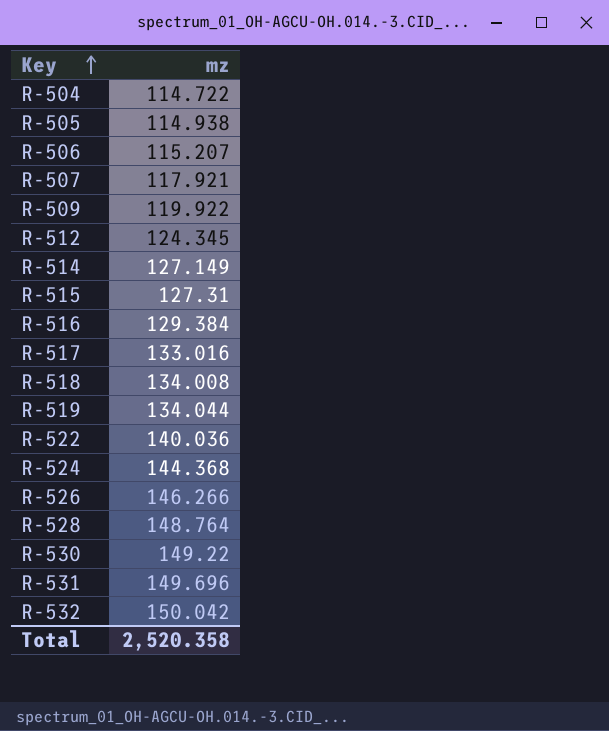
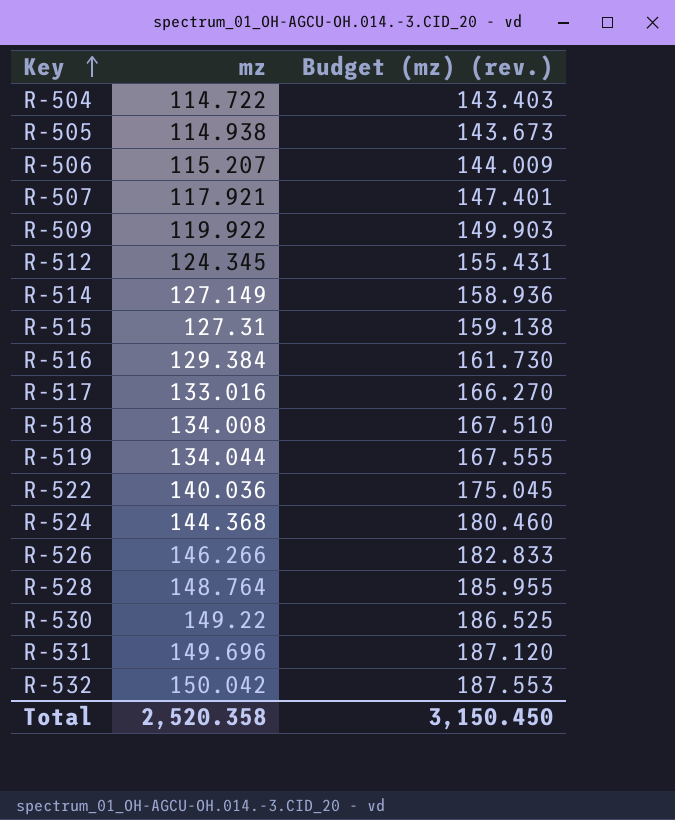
column Budget (mz) (rev.) | formula: none -> [mz] * 1.25

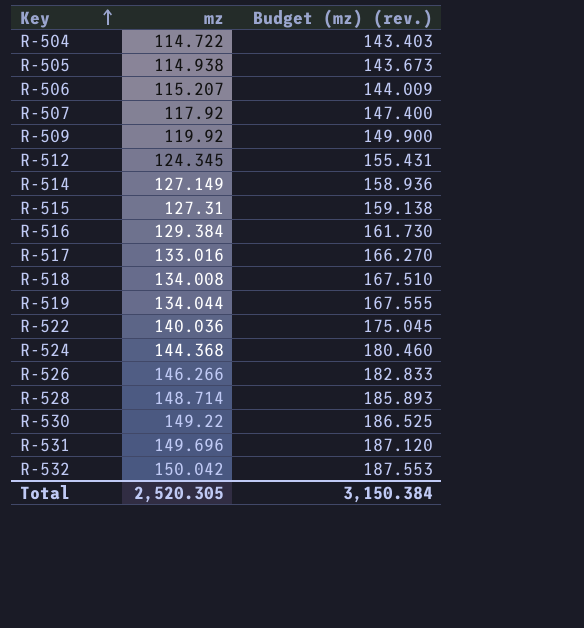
R-507 | mz: 117.921 -> 117.92
R-507 | Budget (mz) (rev.): 147.401 -> 147.400
R-509 | mz: 119.922 -> 119.92
R-509 | Budget (mz) (rev.): 149.903 -> 149.900
R-528 | mz: 148.764 -> 148.714
R-528 | Budget (mz) (rev.): 185.955 -> 185.893
Total | mz: 2,520.358 -> 2,520.305
Total | Budget (mz) (rev.): 3,150.450 -> 3,150.384

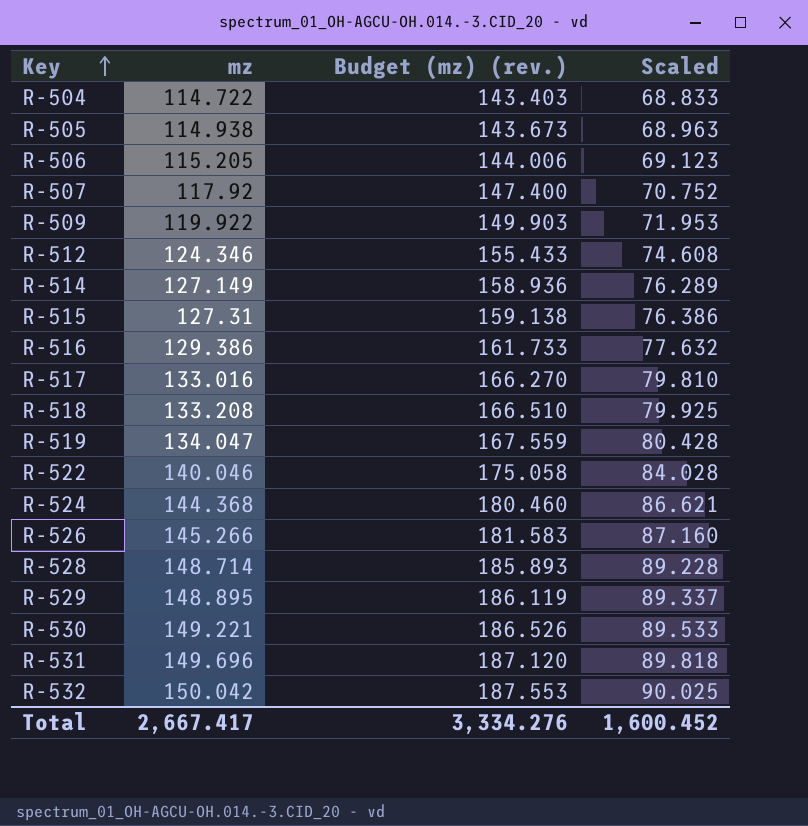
column Scaled | formula: none -> [mz] * 0.6
R-506 | mz: 115.207 -> 115.205
R-506 | Budget (mz) (rev.): 144.009 -> 144.006
R-509 | mz: 119.92 -> 119.922
R-509 | Budget (mz) (rev.): 149.900 -> 149.903
R-512 | mz: 124.345 -> 124.346
R-512 | Budget (mz) (rev.): 155.431 -> 155.433
R-516 | mz: 129.384 -> 129.386
R-516 | Budget (mz) (rev.): 161.730 -> 161.733
R-518 | mz: 134.008 -> 133.208
R-518 | Budget (mz) (rev.): 167.510 -> 166.510
R-519 | mz: 134.044 -> 134.047
R-519 | Budget (mz) (rev.): 167.555 -> 167.559
R-522 | mz: 140.036 -> 140.046
R-522 | Budget (mz) (rev.): 175.045 -> 175.058
R-526 | mz: 146.266 -> 145.266
R-526 | Budget (mz) (rev.): 182.833 -> 181.583
row R-529: none -> 148.895 | 186.119 | 89.337
R-530 | mz: 149.22 -> 149.221
R-530 | Budget (mz) (rev.): 186.525 -> 186.526
Total | mz: 2,520.305 -> 2,667.417
Total | Budget (mz) (rev.): 3,150.384 -> 3,334.276

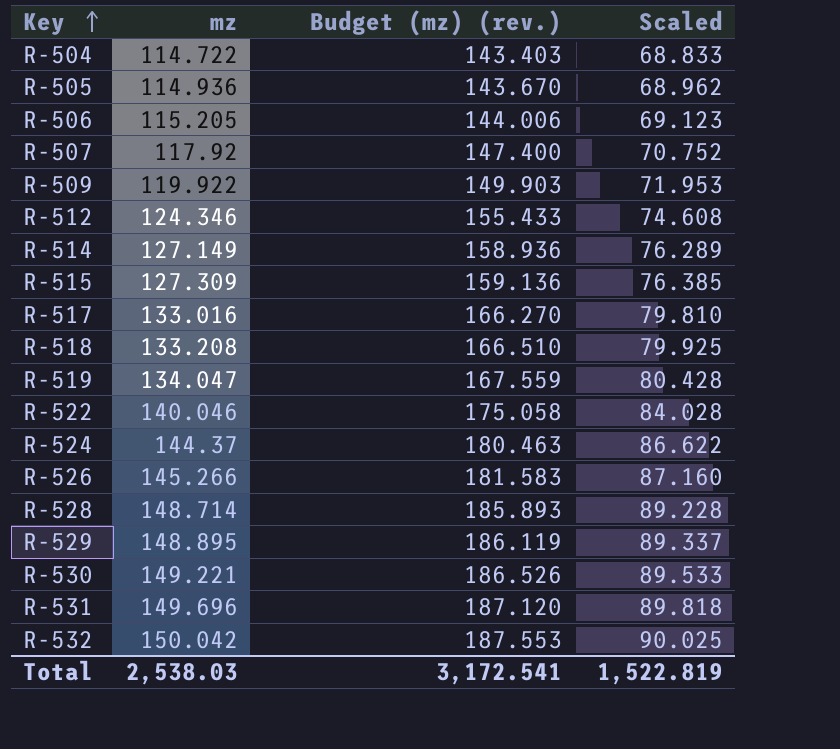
row R-516: 129.386 | 161.733 | 77.632 -> none
R-505 | mz: 114.938 -> 114.936
R-505 | Budget (mz) (rev.): 143.673 -> 143.670
R-505 | Scaled: 68.963 -> 68.962
R-515 | mz: 127.31 -> 127.309
R-515 | Budget (mz) (rev.): 159.138 -> 159.136
R-515 | Scaled: 76.386 -> 76.385
R-524 | mz: 144.368 -> 144.37
R-524 | Budget (mz) (rev.): 180.460 -> 180.463
R-524 | Scaled: 86.621 -> 86.622
Total | mz: 2,667.417 -> 2,538.03
Total | Budget (mz) (rev.): 3,334.276 -> 3,172.541
Total | Scaled: 1,600.452 -> 1,522.819

